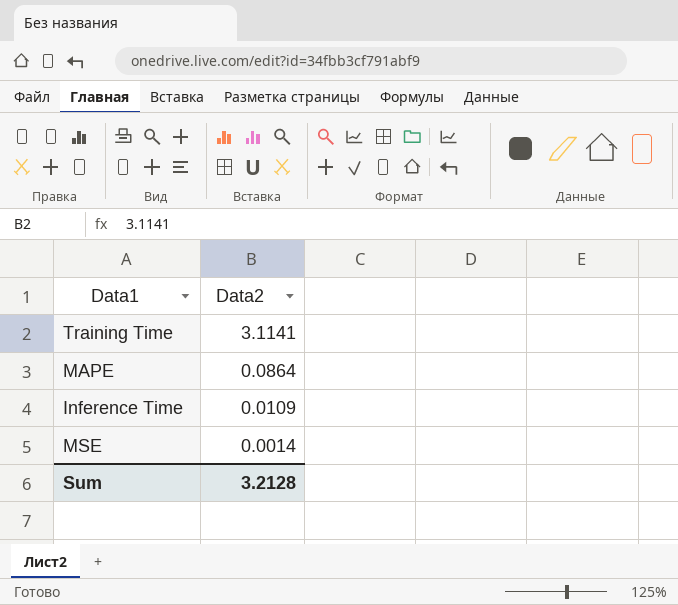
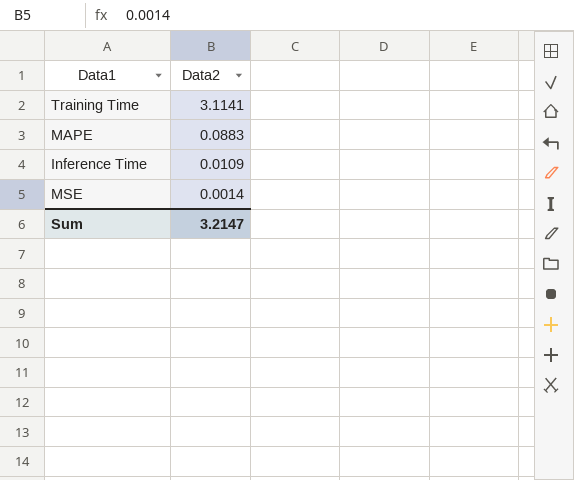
MAPE | Data2: 0.0864 -> 0.0883
Sum | Data2: 3.2128 -> 3.2147

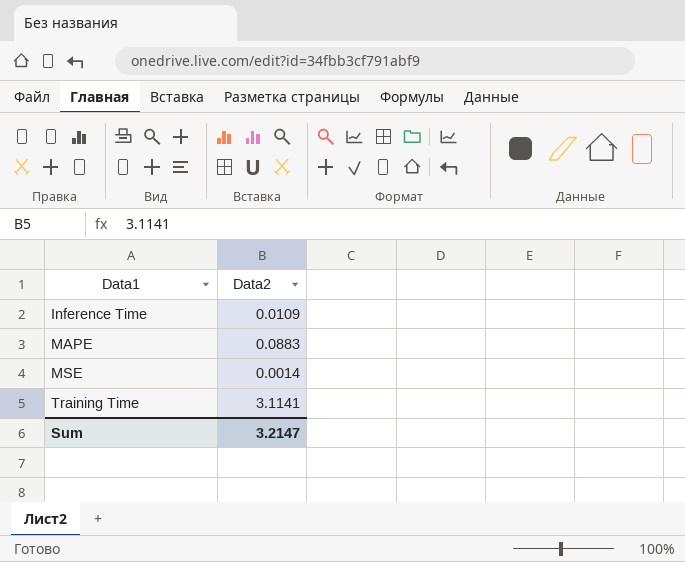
row order: Data2 descending -> Data1 ascending

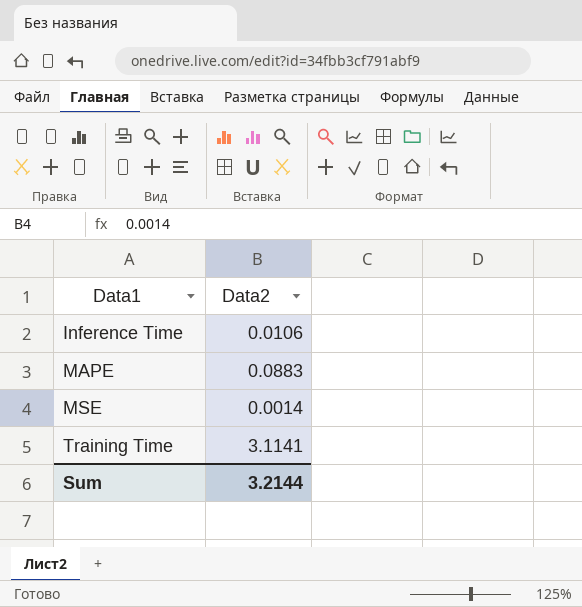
Inference Time | Data2: 0.0109 -> 0.0106
Sum | Data2: 3.2147 -> 3.2144

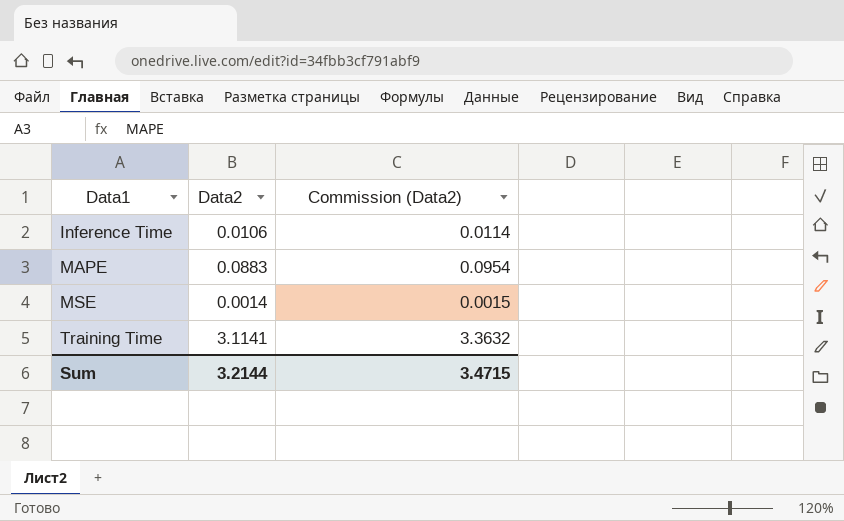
column Commission (Data2) | formula: none -> [Data2] * 1.08

